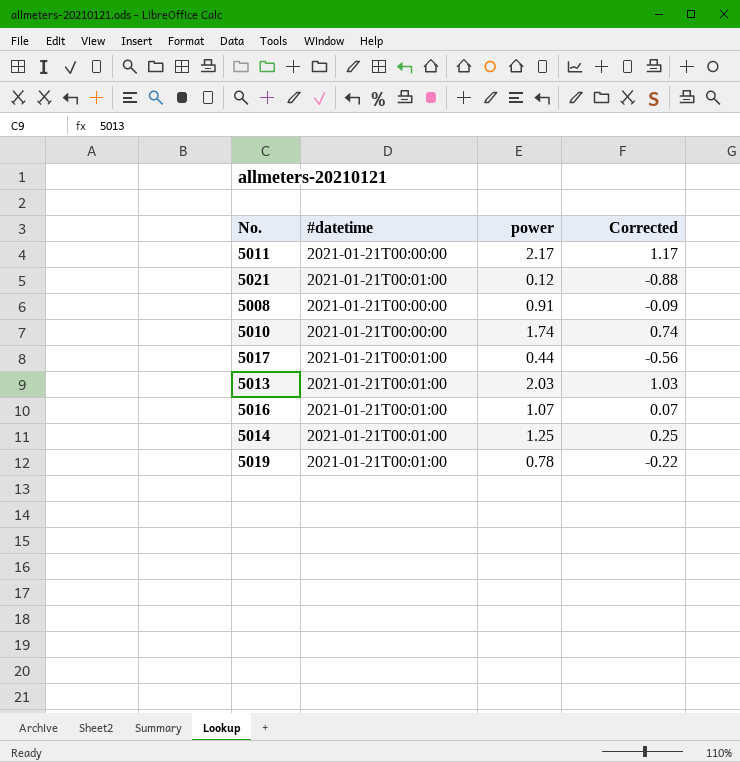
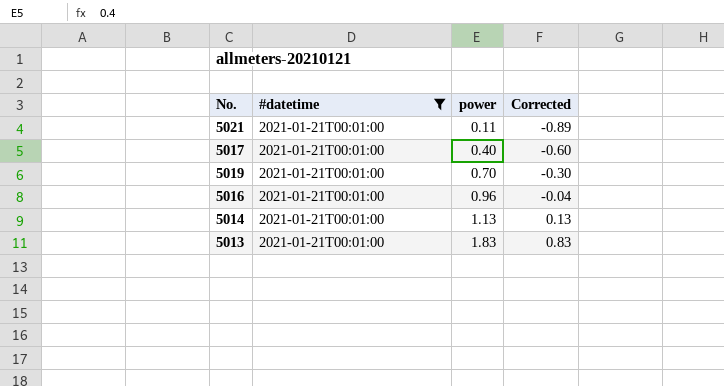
filter: none -> #datetime = 2021-01-21T00:01:00
row order: none -> power ascending
5021 | power: 0.12 -> 0.11
5021 | Corrected: -0.88 -> -0.89
5017 | power: 0.44 -> 0.40
5017 | Corrected: -0.56 -> -0.60
5019 | power: 0.78 -> 0.70
5019 | Corrected: -0.22 -> -0.30
5016 | power: 1.07 -> 0.96
5016 | Corrected: 0.07 -> -0.04
5014 | power: 1.25 -> 1.13
5014 | Corrected: 0.25 -> 0.13
5013 | power: 2.03 -> 1.83
5013 | Corrected: 1.03 -> 0.83

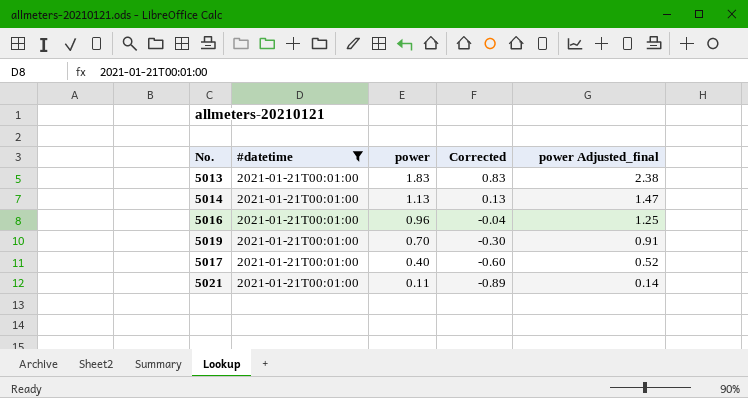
row order: power ascending -> power descending
column power Adjusted_final | formula: none -> [power] * 1.3

